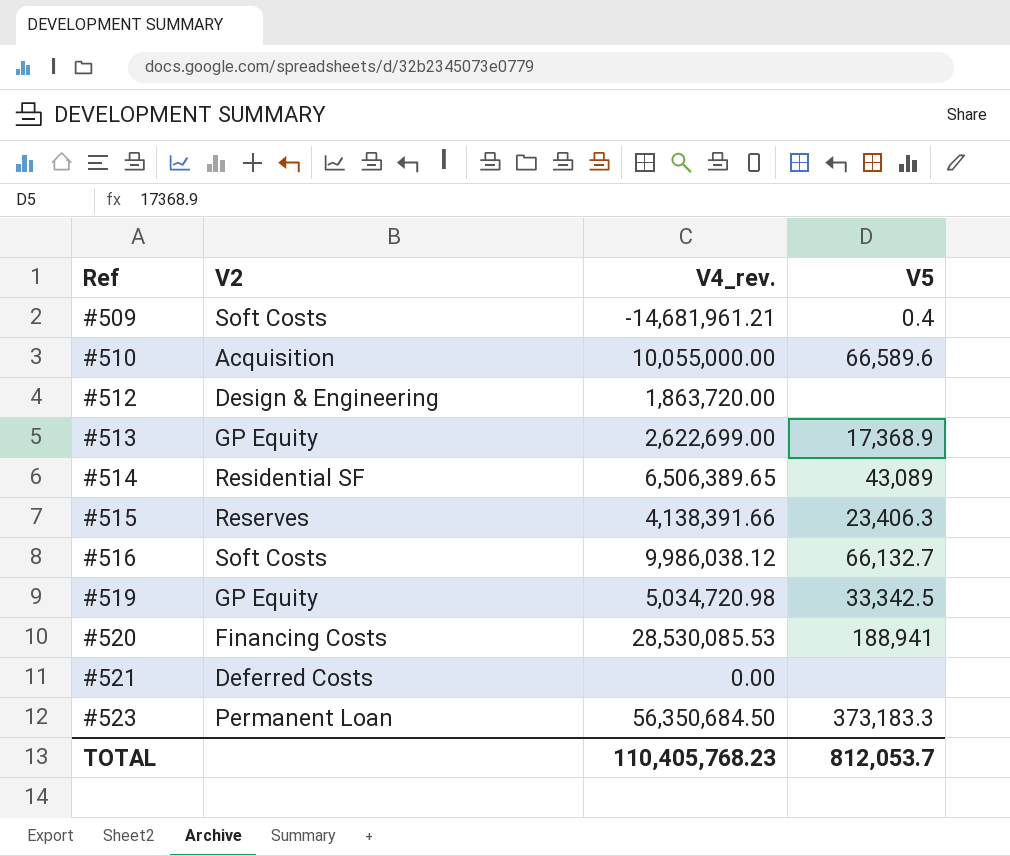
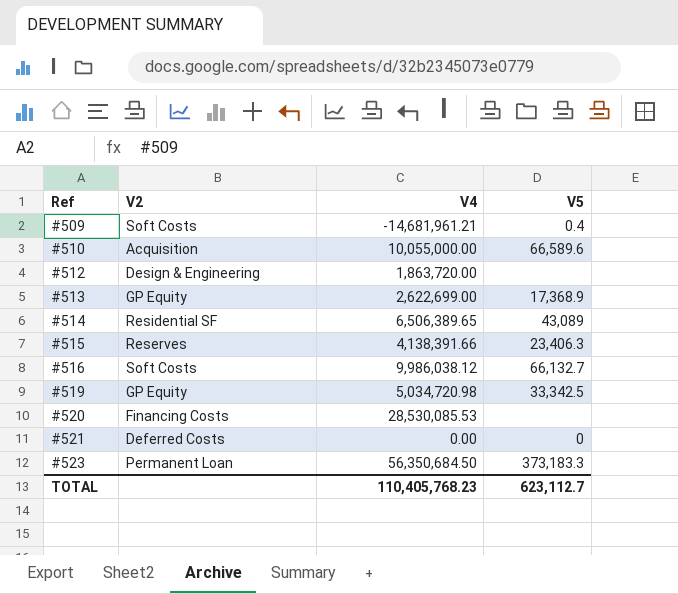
column name: V4_rev. -> V4
#520 | V5: 188,941 -> none
#521 | V5: none -> 0
TOTAL | V5: 812,053.7 -> 623,112.7

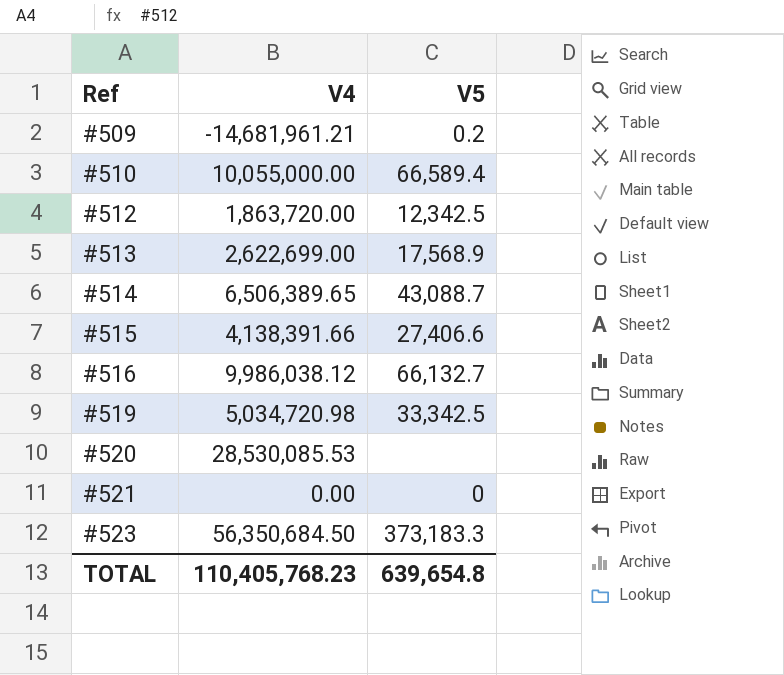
column V2 | position: 2 -> none
#509 | V5: 0.4 -> 0.2
#510 | V5: 66,589.6 -> 66,589.4
#512 | V5: none -> 12,342.5
#513 | V5: 17,368.9 -> 17,568.9
#514 | V5: 43,089 -> 43,088.7
#515 | V5: 23,406.3 -> 27,406.6
TOTAL | V5: 623,112.7 -> 639,654.8

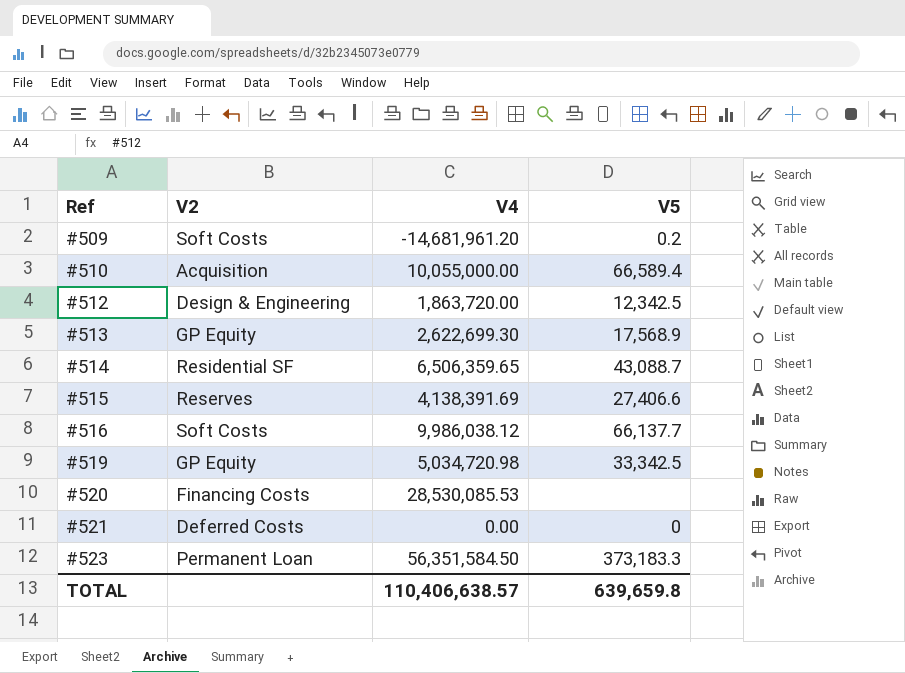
column V2 | position: none -> 2
#509 | V4: -14,681,961.21 -> -14,681,961.20
#513 | V4: 2,622,699.00 -> 2,622,699.30
#514 | V4: 6,506,389.65 -> 6,506,359.65
#515 | V4: 4,138,391.66 -> 4,138,391.69
#516 | V5: 66,132.7 -> 66,137.7
#523 | V4: 56,350,684.50 -> 56,351,584.50
TOTAL | V4: 110,405,768.23 -> 110,406,638.57
TOTAL | V5: 639,654.8 -> 639,659.8

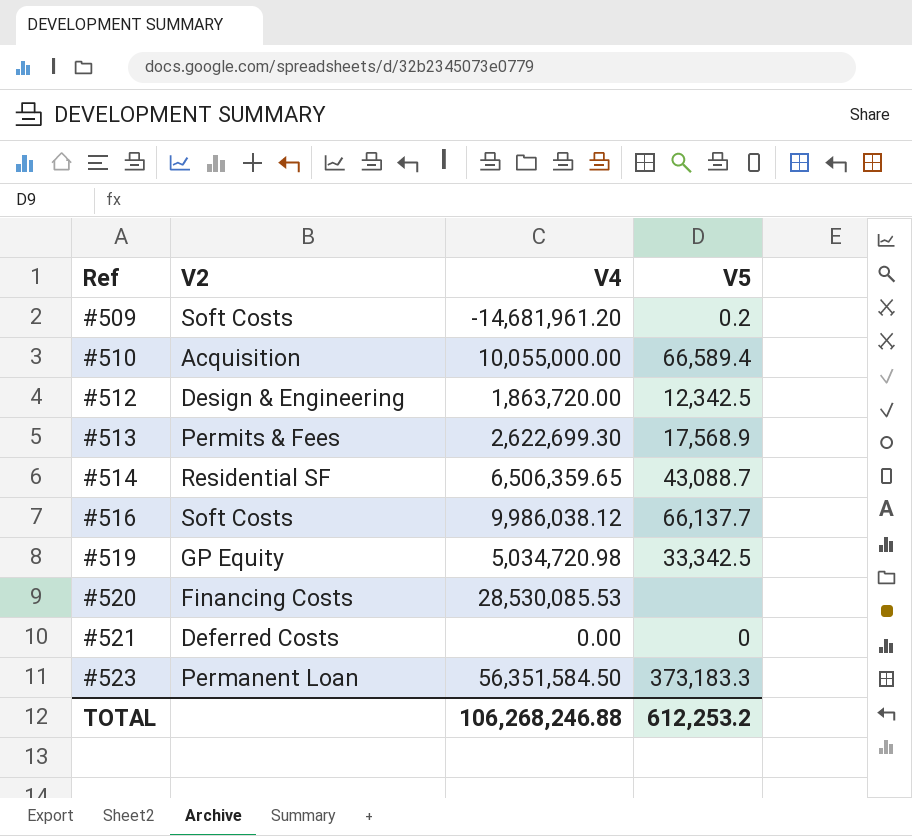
row #515: Reserves | 4,138,391.69 | 27,406.6 -> none
#513 | V2: GP Equity -> Permits & Fees
TOTAL | V4: 110,406,638.57 -> 106,268,246.88
TOTAL | V5: 639,659.8 -> 612,253.2

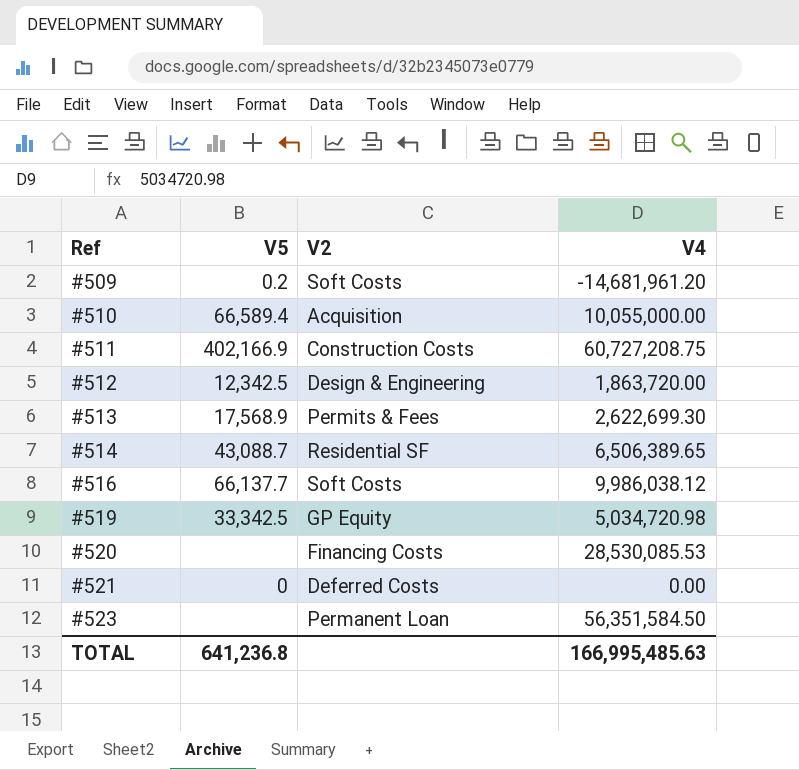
column V5 | position: 4 -> 2
row #511: none -> 402,166.9 | Construction Costs | 60,727,208.75
#514 | V4: 6,506,359.65 -> 6,506,389.65
#523 | V5: 373,183.3 -> none
TOTAL | V5: 612,253.2 -> 641,236.8
TOTAL | V4: 106,268,246.88 -> 166,995,485.63

